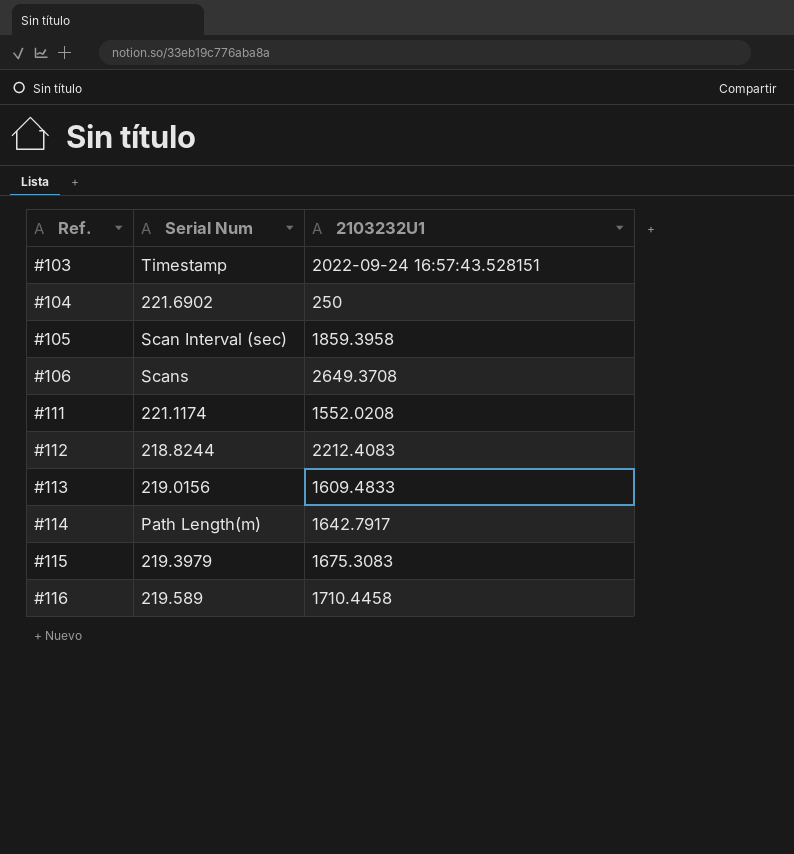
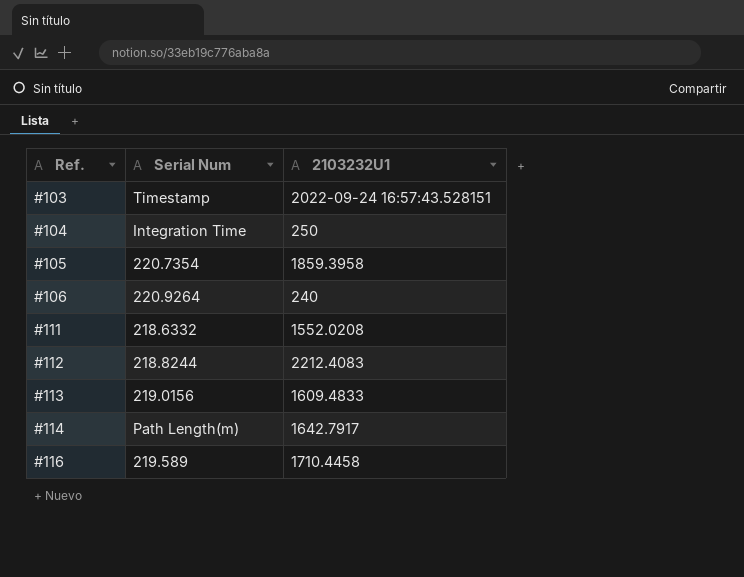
row #115: 219.3979 | 1675.3083 -> none
#104 | Serial Num: 221.6902 -> Integration Time
#105 | Serial Num: Scan Interval (sec) -> 220.7354
#106 | Serial Num: Scans -> 220.9264
#106 | 2103232U1: 2649.3708 -> 240
#111 | Serial Num: 221.1174 -> 218.6332

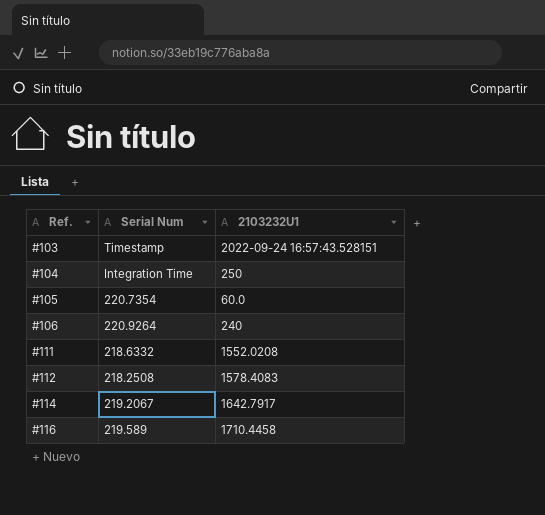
row #113: 219.0156 | 1609.4833 -> none
#105 | 2103232U1: 1859.3958 -> 60.0
#112 | Serial Num: 218.8244 -> 218.2508
#112 | 2103232U1: 2212.4083 -> 1578.4083
#114 | Serial Num: Path Length(m) -> 219.2067

